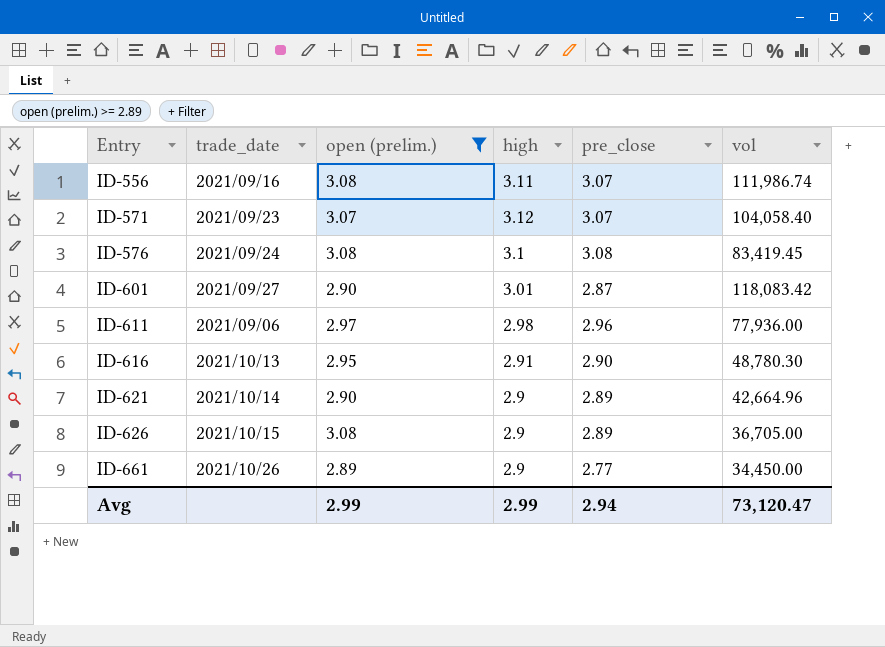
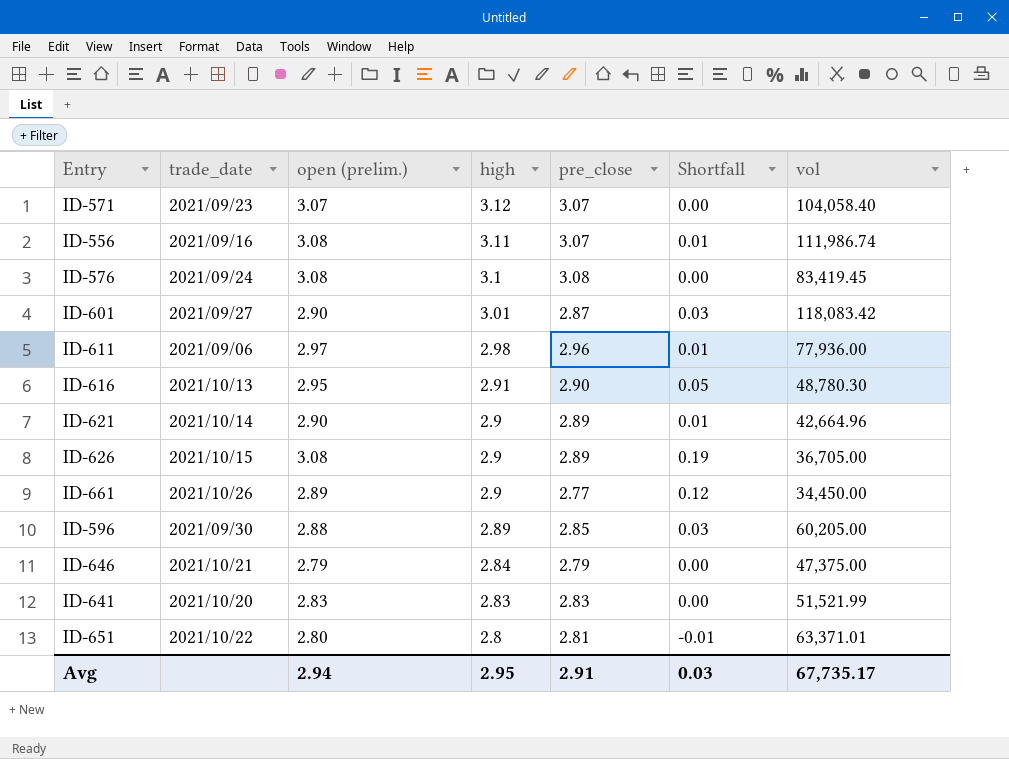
filter: open (prelim.) >= 2.89 -> none
row order: Entry ascending -> high descending
column Shortfall | formula: none -> [open (prelim.)] - [pre_close]
Avg | open (prelim.): 2.99 -> 2.94
Avg | high: 2.99 -> 2.95
Avg | pre_close: 2.94 -> 2.91
Avg | vol: 73,120.47 -> 67,735.17

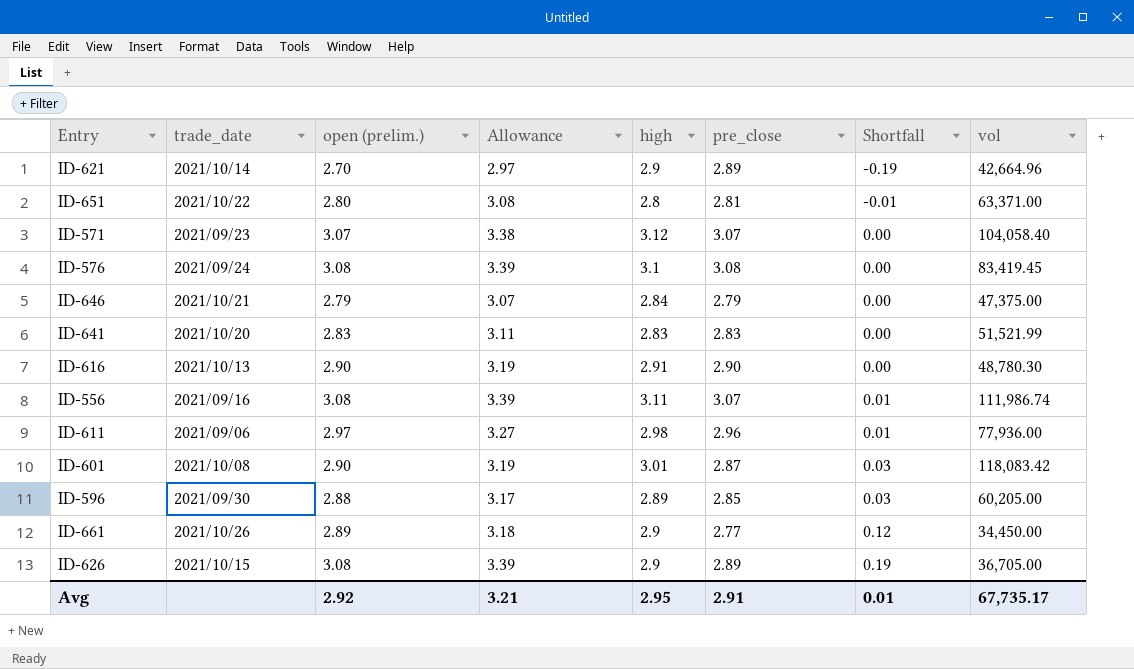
row order: high descending -> Shortfall ascending
column Allowance | formula: none -> [open (prelim.)] * 1.1
ID-621 | open (prelim.): 2.90 -> 2.70
ID-621 | Shortfall: 0.01 -> -0.19
ID-651 | vol: 63,371.01 -> 63,371.00
ID-616 | open (prelim.): 2.95 -> 2.90
ID-616 | Shortfall: 0.05 -> 0.00
ID-601 | trade_date: 2021/09/27 -> 2021/10/08
Avg | open (prelim.): 2.94 -> 2.92
Avg | Shortfall: 0.03 -> 0.01

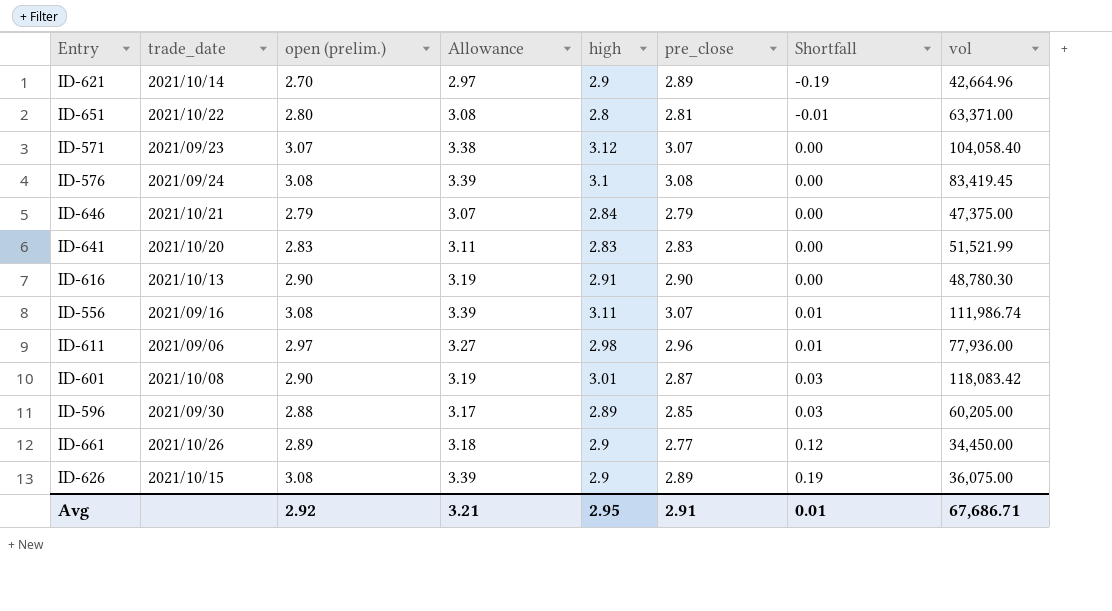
ID-626 | vol: 36,705.00 -> 36,075.00
Avg | vol: 67,735.17 -> 67,686.71

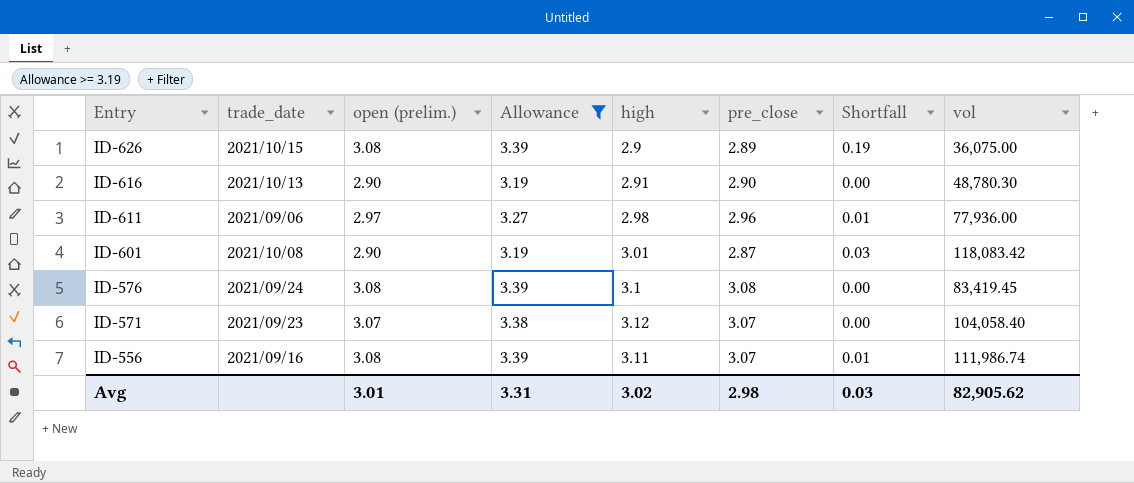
filter: none -> Allowance >= 3.19
row order: Shortfall ascending -> Entry descending
Avg | open (prelim.): 2.92 -> 3.01
Avg | Allowance: 3.21 -> 3.31
Avg | high: 2.95 -> 3.02
Avg | pre_close: 2.91 -> 2.98
Avg | Shortfall: 0.01 -> 0.03
Avg | vol: 67,686.71 -> 82,905.62

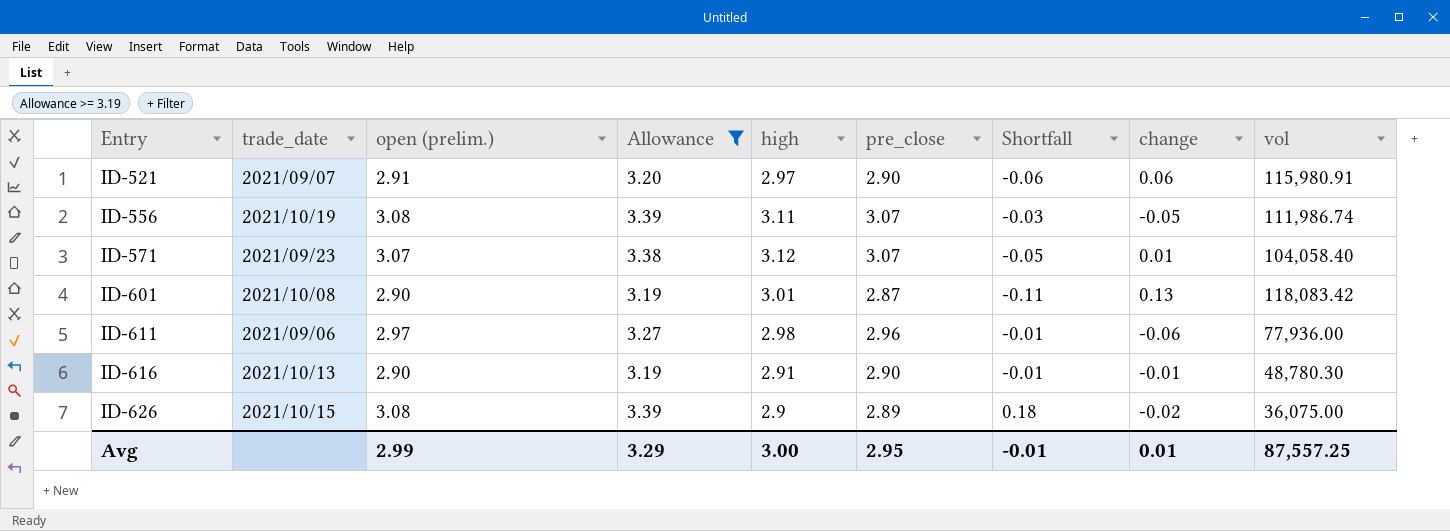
row order: Entry descending -> Entry ascending
column Shortfall | formula: [open (prelim.)] - [pre_close] -> [open (prelim.)] - [high]
column change | position: none -> 8
row ID-576: 2021/09/24 | 3.08 | 3.39 | 3.1 | 3.08 | 0.00 | 83,419.45 -> none
row ID-521: none -> 2021/09/07 | 2.91 | 3.20 | 2.97 | 2.90 | -0.06 | 0.06 | 115,980.91
ID-556 | trade_date: 2021/09/16 -> 2021/10/19
Avg | open (prelim.): 3.01 -> 2.99
Avg | Allowance: 3.31 -> 3.29
Avg | high: 3.02 -> 3.00
Avg | pre_close: 2.98 -> 2.95
Avg | Shortfall: 0.03 -> -0.01
Avg | vol: 82,905.62 -> 87,557.25

